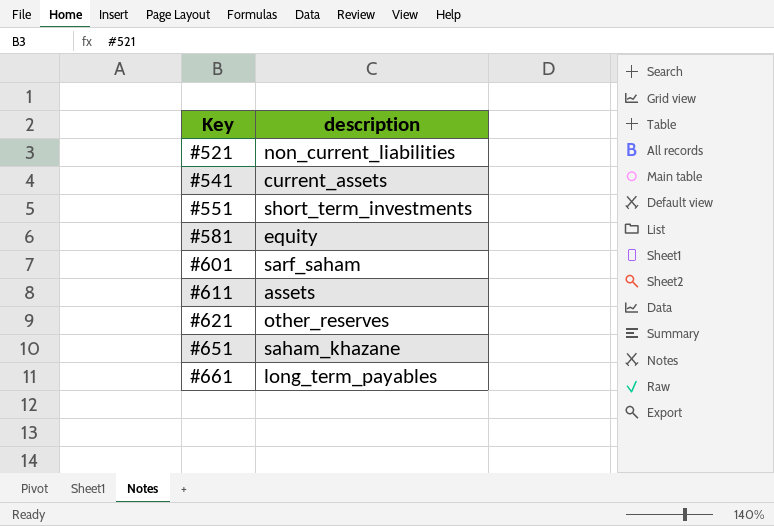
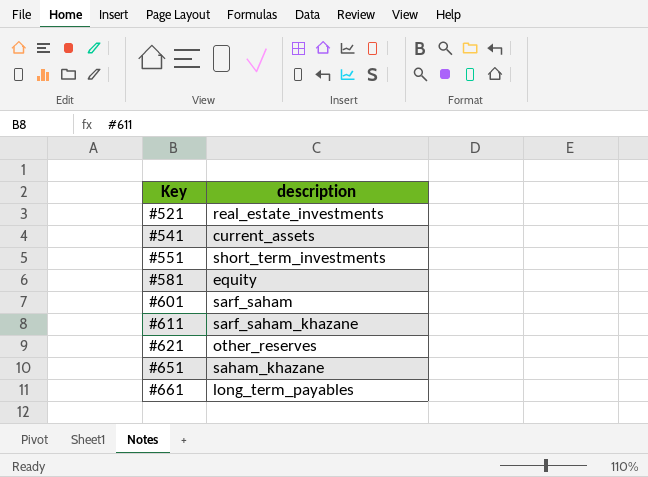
#521 | description: non_current_liabilities -> real_estate_investments
#611 | description: assets -> sarf_saham_khazane

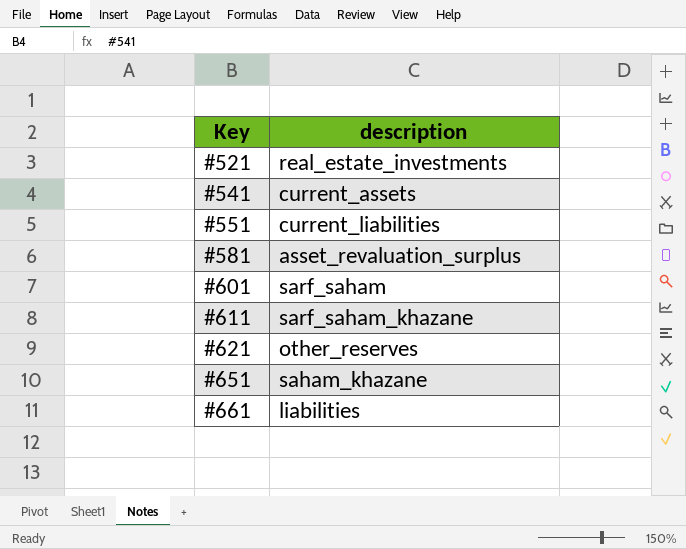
#551 | description: short_term_investments -> current_liabilities
#581 | description: equity -> asset_revaluation_surplus
#661 | description: long_term_payables -> liabilities

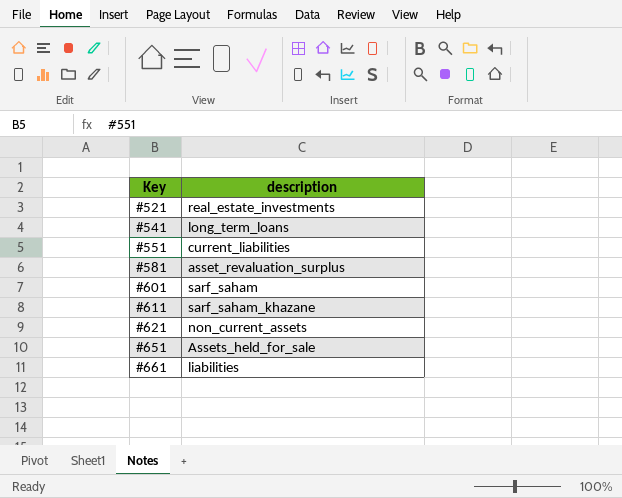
#541 | description: current_assets -> long_term_loans
#621 | description: other_reserves -> non_current_assets
#651 | description: saham_khazane -> Assets_held_for_sale

